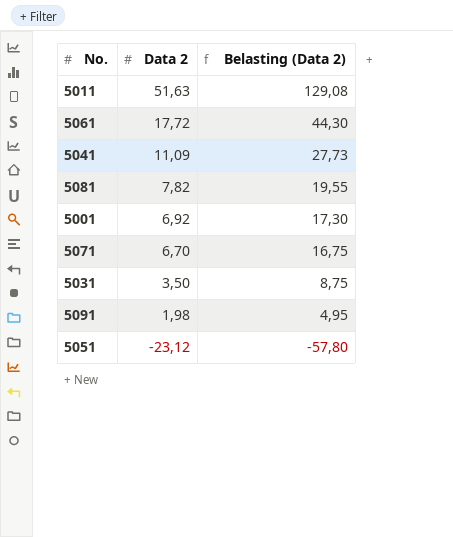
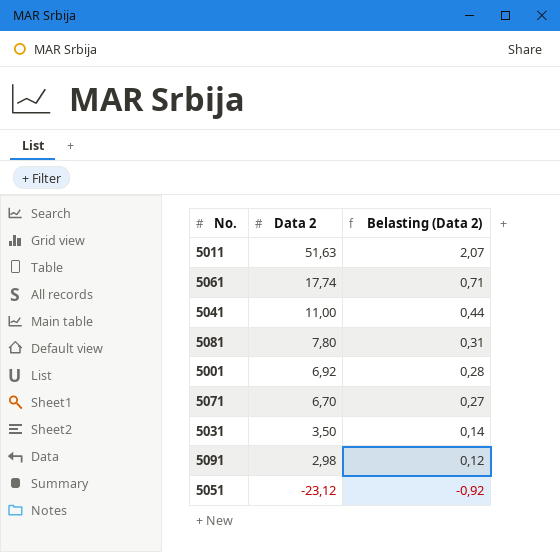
column Belasting (Data 2) | formula: [Data 2] * 2,5 -> [Data 2] * 0,04
5061 | Data 2: 17,72 -> 17,74
5041 | Data 2: 11,09 -> 11,00
5081 | Data 2: 7,82 -> 7,80
5091 | Data 2: 1,98 -> 2,98

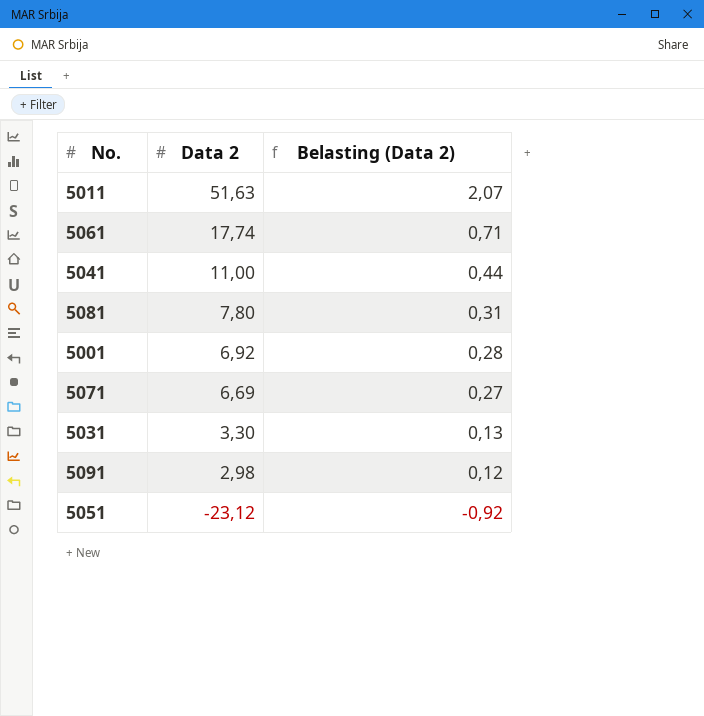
5071 | Data 2: 6,70 -> 6,69
5031 | Data 2: 3,50 -> 3,30
5031 | Belasting (Data 2): 0,14 -> 0,13

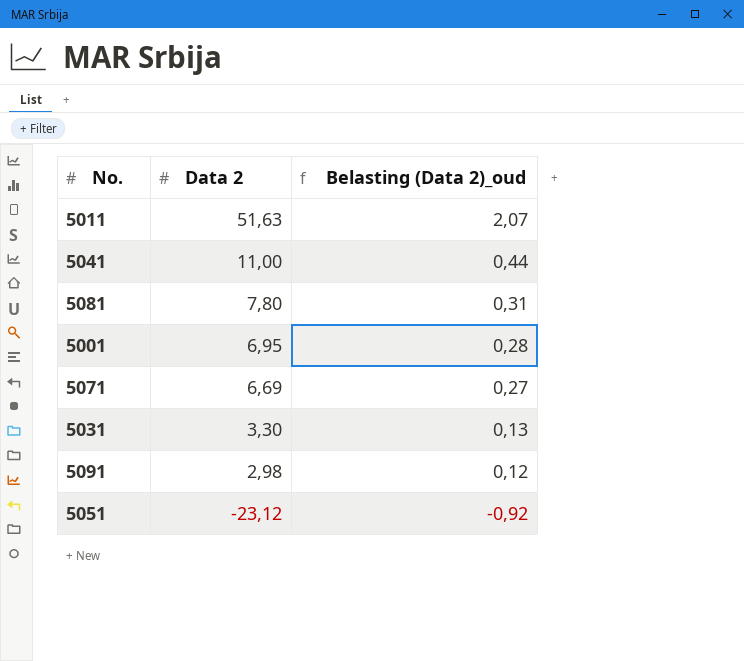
column name: Belasting (Data 2) -> Belasting (Data 2)_oud
row 5061: 17,74 | 0,71 -> none
5001 | Data 2: 6,92 -> 6,95

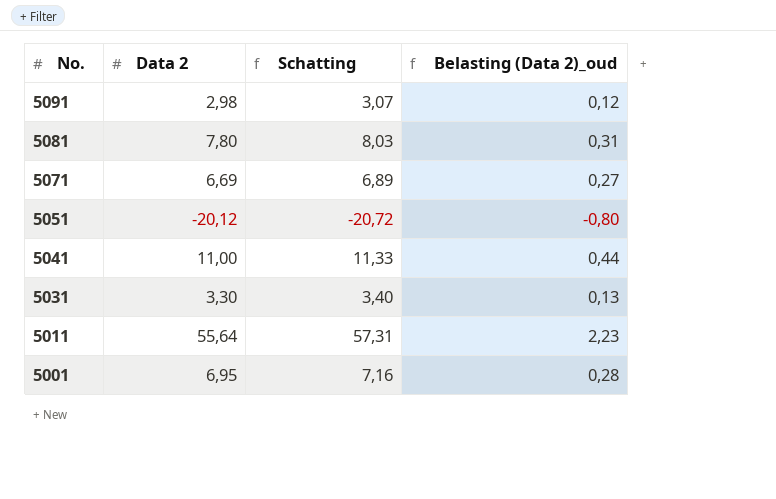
row order: Data 2 descending -> No. descending
column Schatting | formula: none -> [Data 2] * 1,03
5051 | Data 2: -23,12 -> -20,12
5051 | Belasting (Data 2)_oud: -0,92 -> -0,80
5011 | Data 2: 51,63 -> 55,64
5011 | Belasting (Data 2)_oud: 2,07 -> 2,23

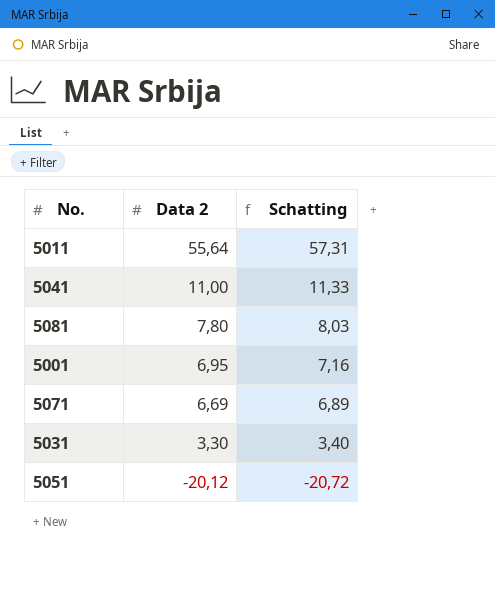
row order: No. descending -> Data 2 descending
column Belasting (Data 2)_oud | formula: [Data 2] * 0,04 -> none
row 5091: 2,98 | 3,07 | 0,12 -> none

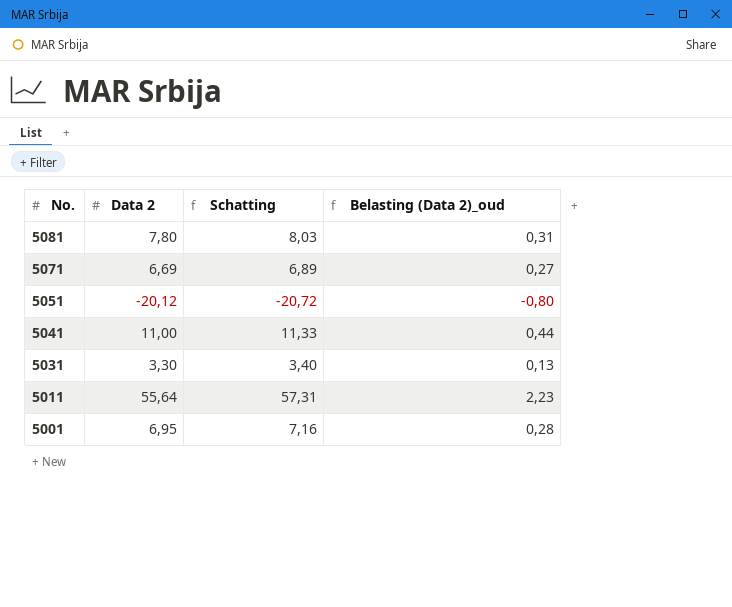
row order: Data 2 descending -> No. descending
column Belasting (Data 2)_oud | formula: none -> [Data 2] * 0,04

